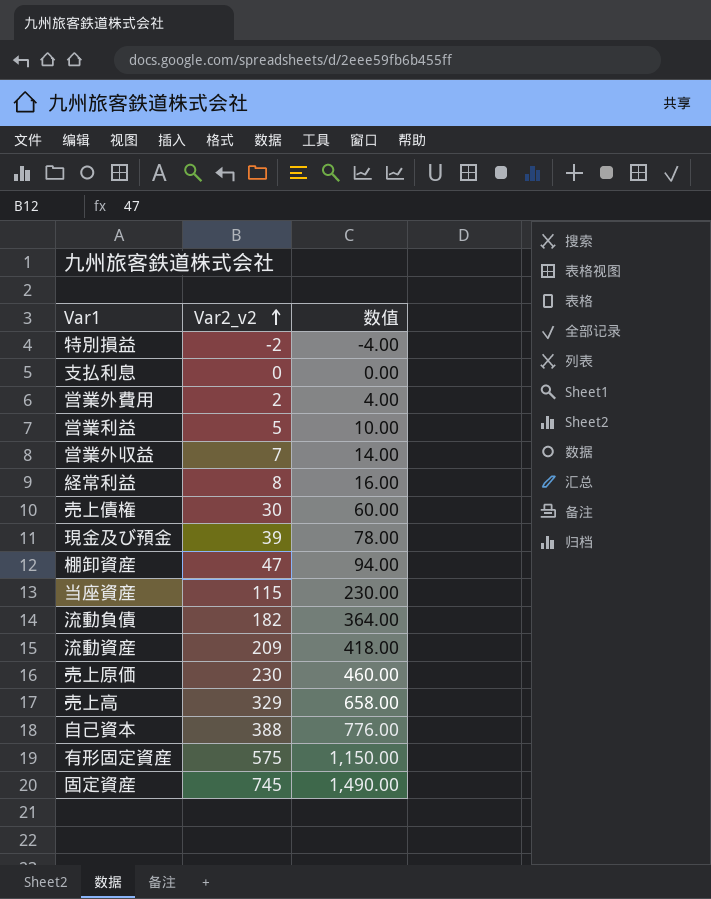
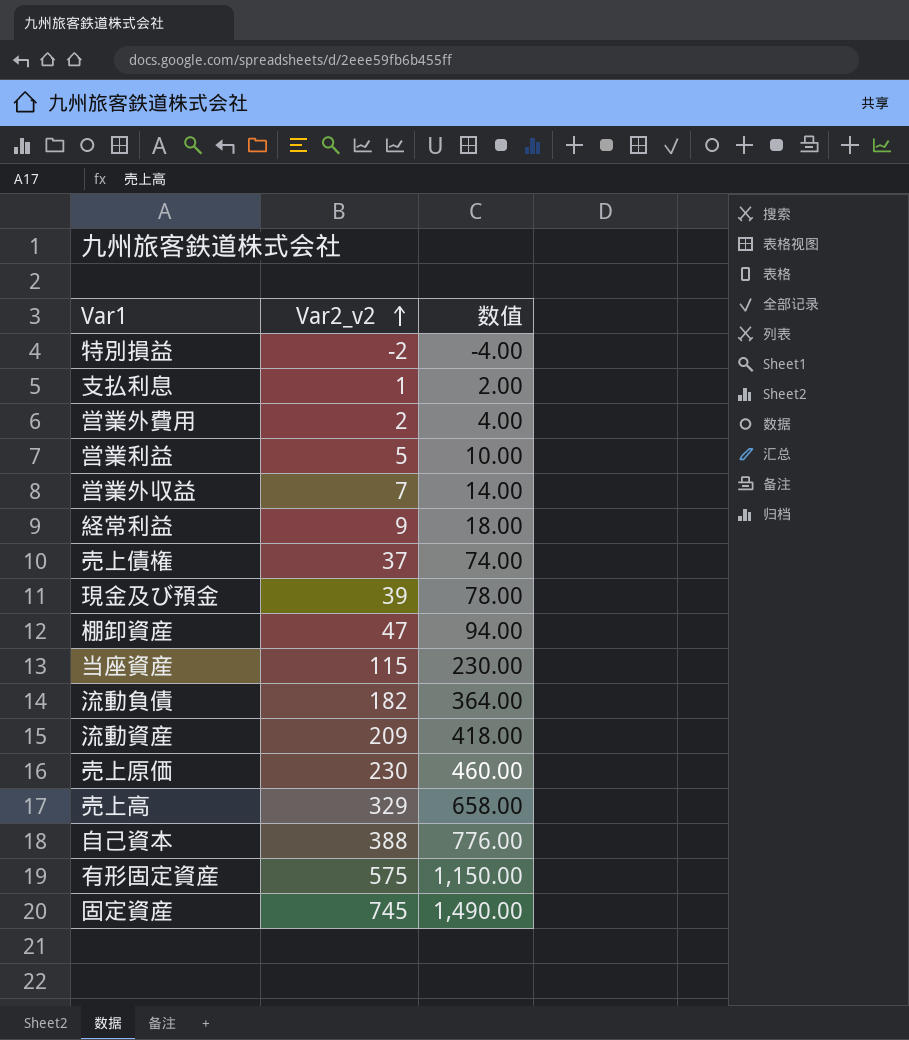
支払利息 | Var2_v2: 0 -> 1
支払利息 | 数值: 0.00 -> 2.00
経常利益 | Var2_v2: 8 -> 9
経常利益 | 数值: 16.00 -> 18.00
売上債権 | Var2_v2: 30 -> 37
売上債権 | 数值: 60.00 -> 74.00

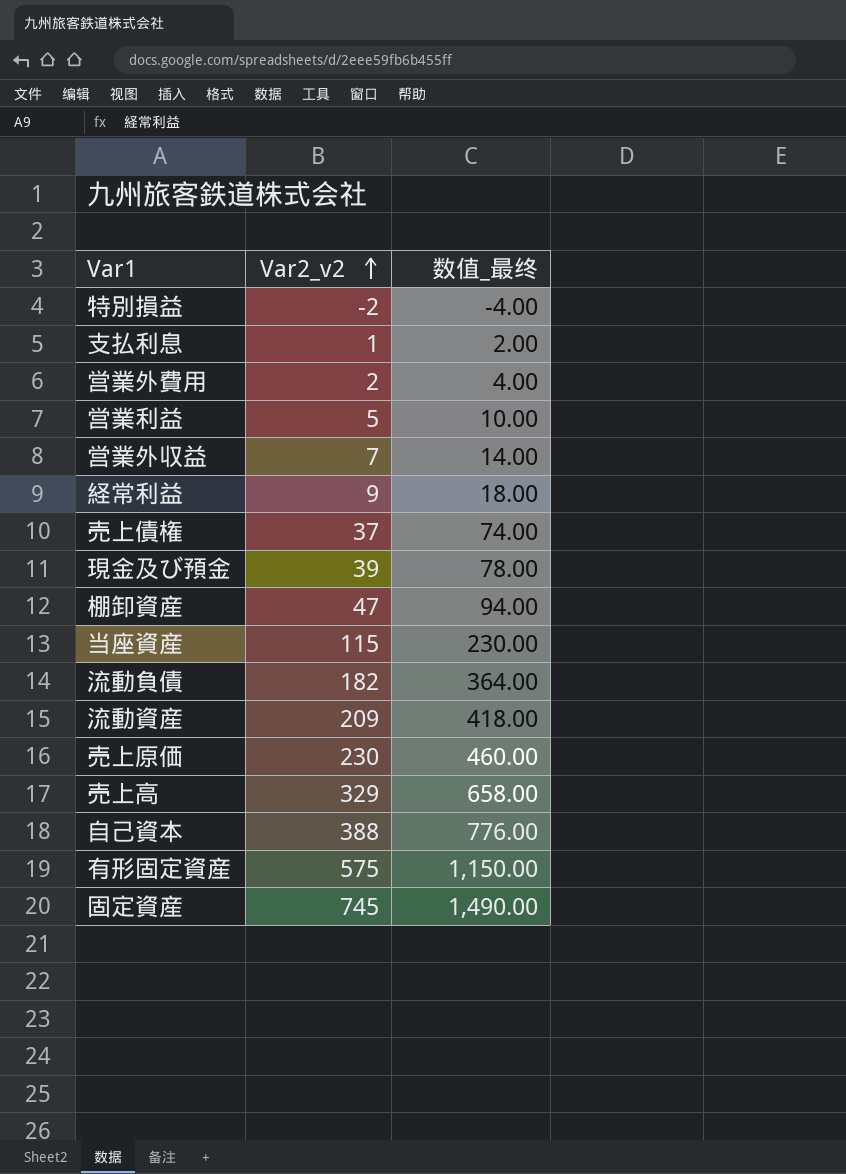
column name: 数值 -> 数值_最终

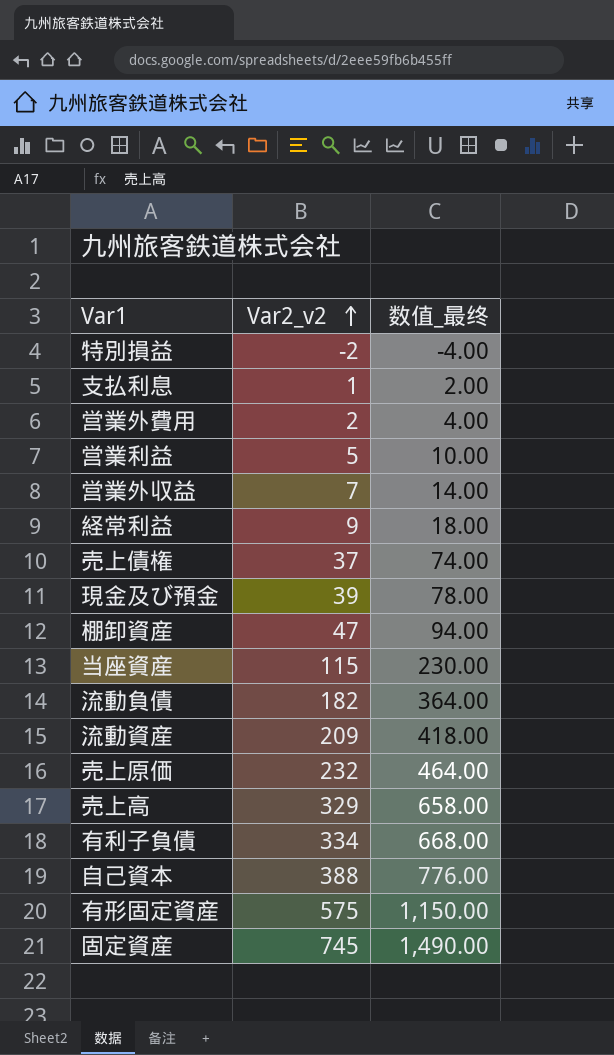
売上原価 | Var2_v2: 230 -> 232
売上原価 | 数值_最终: 460.00 -> 464.00
row 有利子負債: none -> 334 | 668.00

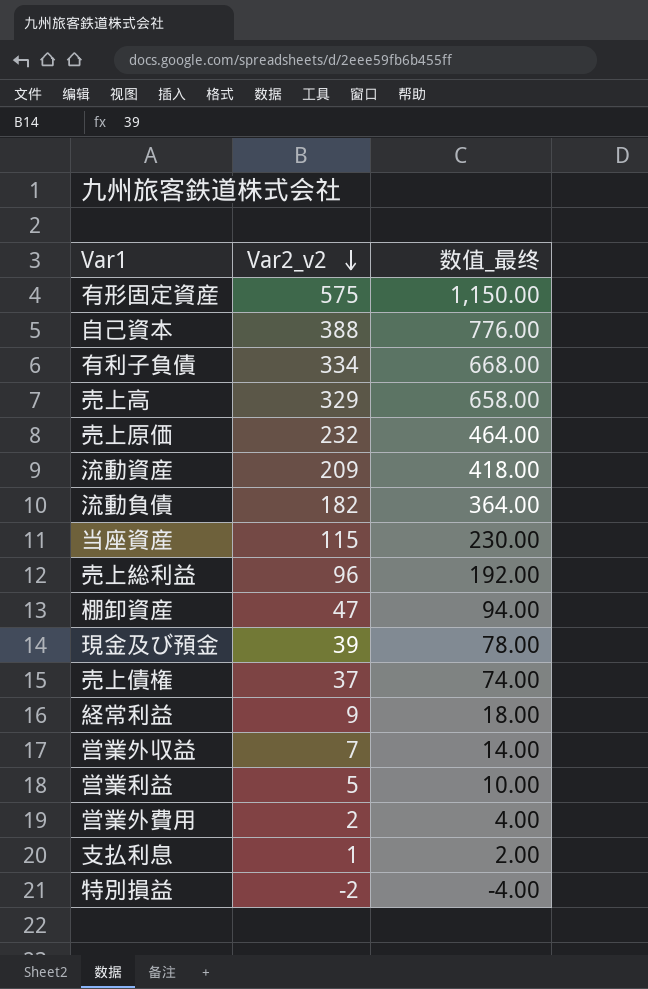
row order: Var2_v2 ascending -> Var2_v2 descending
row 固定資産: 745 | 1,490.00 -> none
row 売上総利益: none -> 96 | 192.00

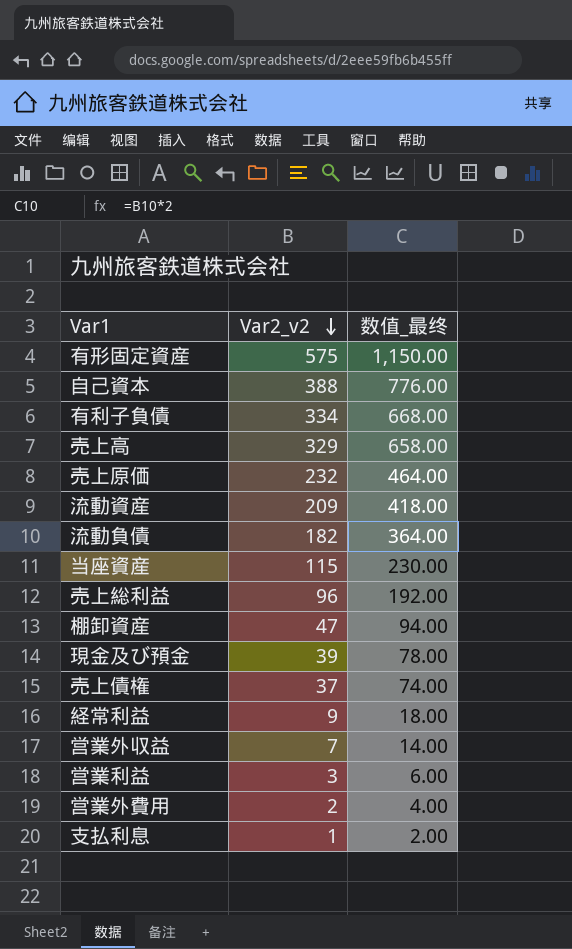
row 特別損益: -2 | -4.00 -> none
営業利益 | Var2_v2: 5 -> 3
営業利益 | 数值_最终: 10.00 -> 6.00

